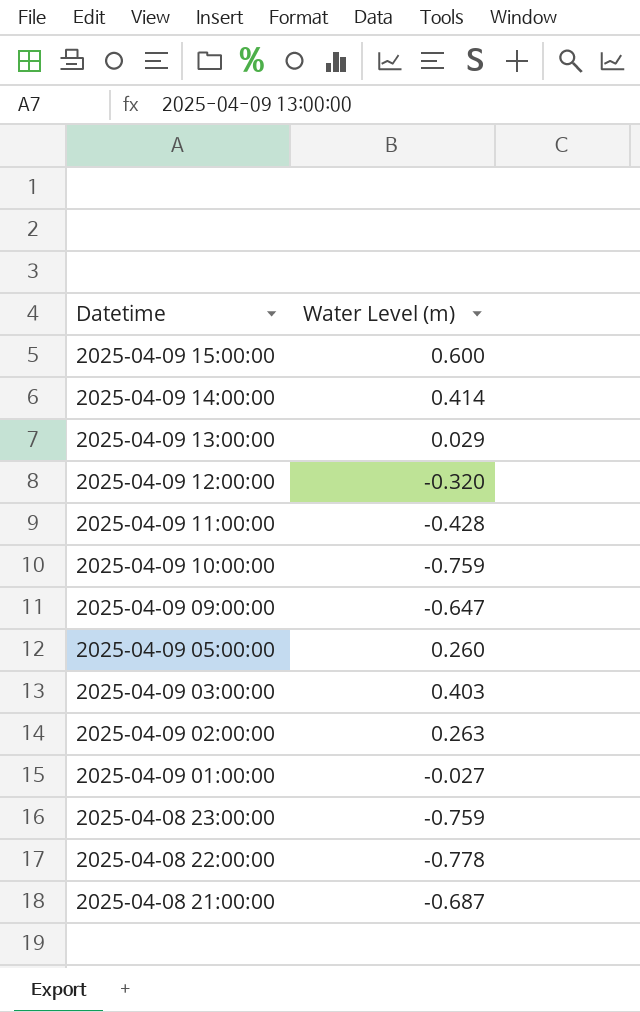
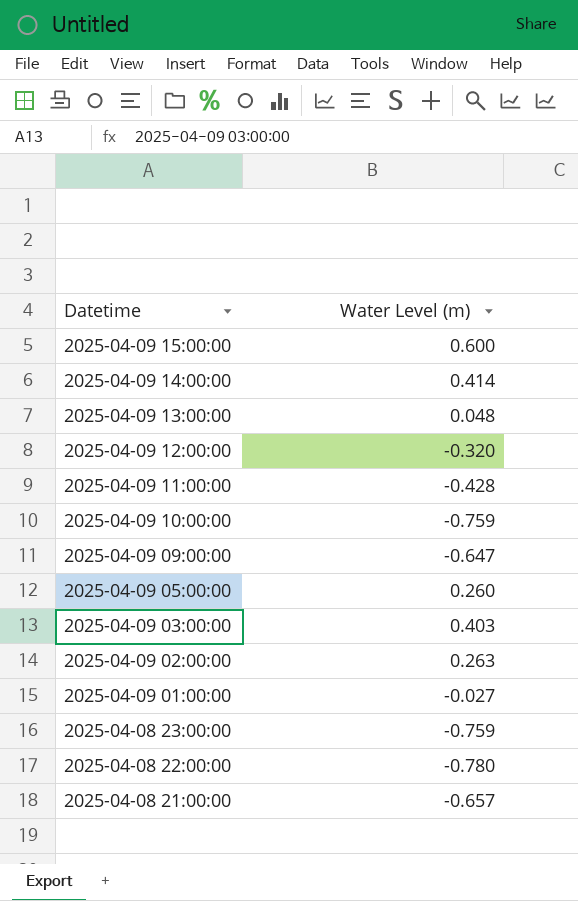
2025-04-09 13:00:00 | Water Level (m): 0.029 -> 0.048
2025-04-08 22:00:00 | Water Level (m): -0.778 -> -0.780
2025-04-08 21:00:00 | Water Level (m): -0.687 -> -0.657

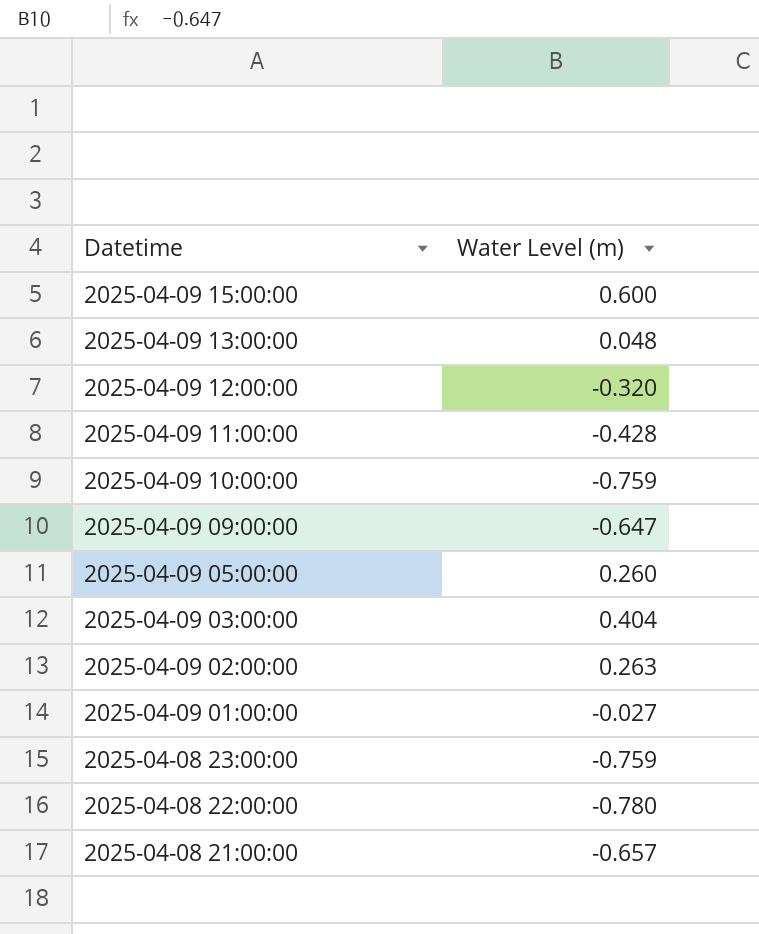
row 2025-04-09 14:00:00: 0.414 -> none
2025-04-09 03:00:00 | Water Level (m): 0.403 -> 0.404

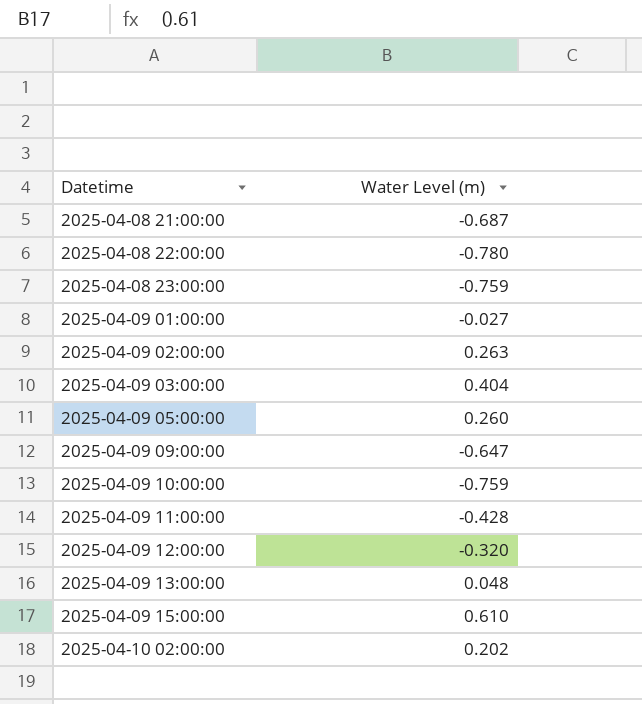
row order: Datetime descending -> Datetime ascending
2025-04-08 21:00:00 | Water Level (m): -0.657 -> -0.687
2025-04-09 15:00:00 | Water Level (m): 0.600 -> 0.610
row 2025-04-10 02:00:00: none -> 0.202

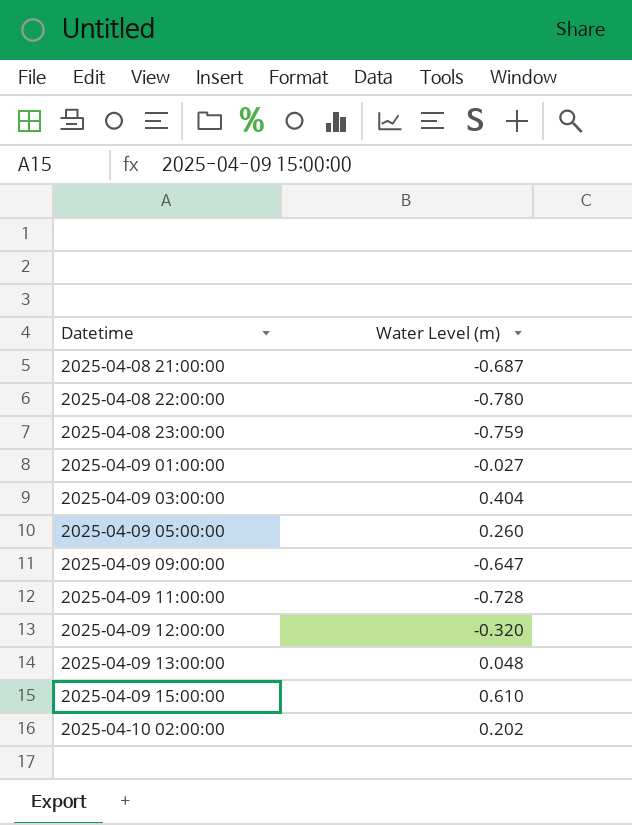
row 2025-04-09 02:00:00: 0.263 -> none
row 2025-04-09 10:00:00: -0.759 -> none
2025-04-09 11:00:00 | Water Level (m): -0.428 -> -0.728

